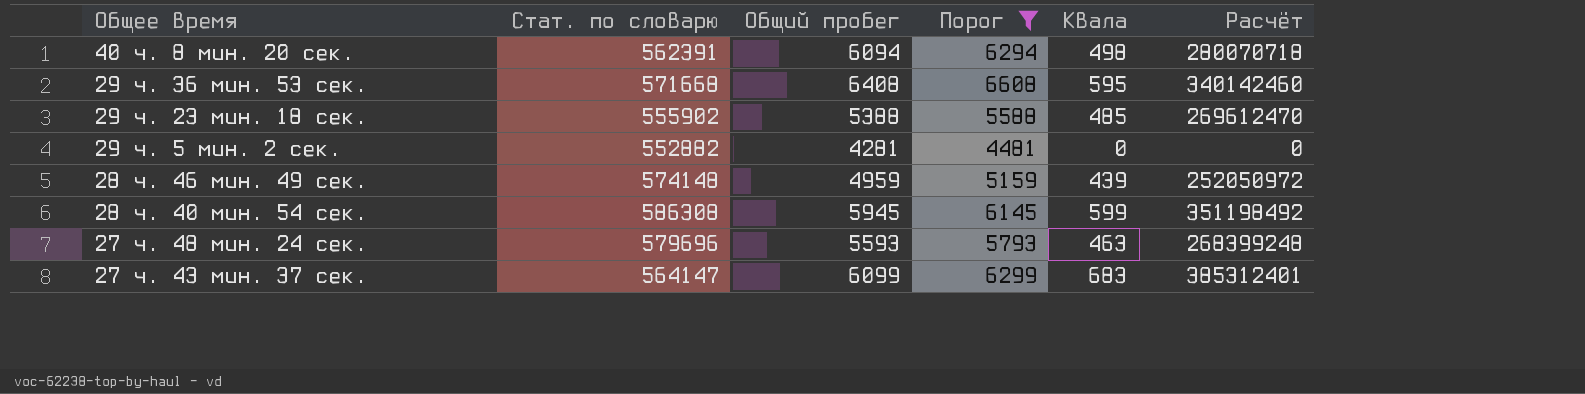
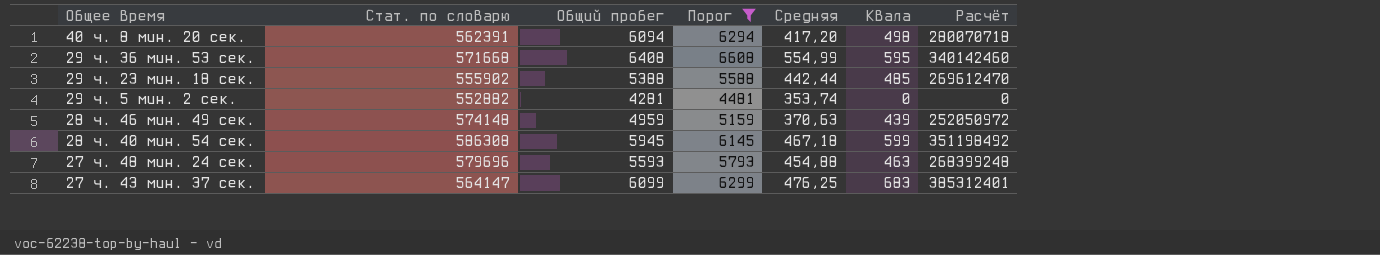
column Средняя | position: none -> 5

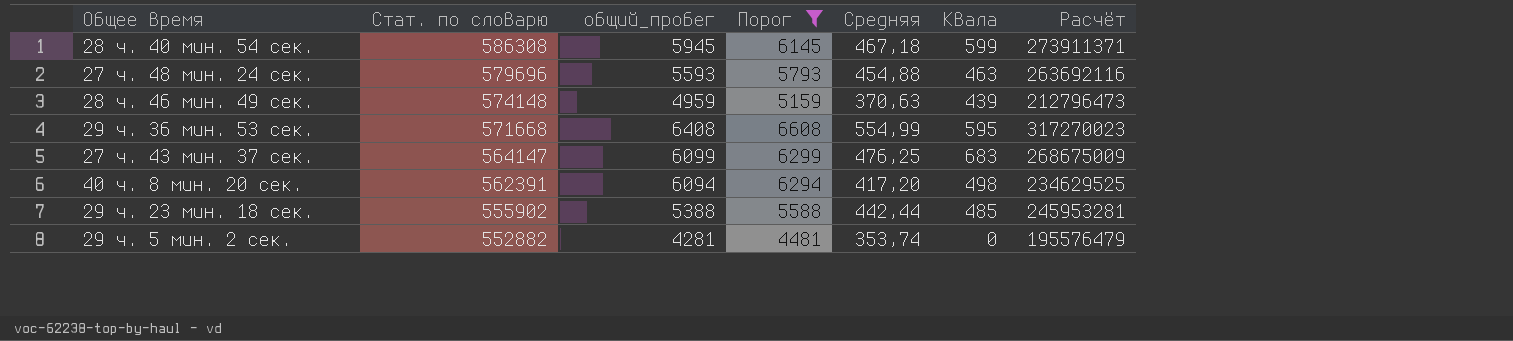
row order: Общее время descending -> Стат. по словарю descending
column name: Общий пробег -> общий_пробег
column Расчёт | formula: [Стат. по словарю] * [Квала] -> [Стат. по словарю] * [Средняя]

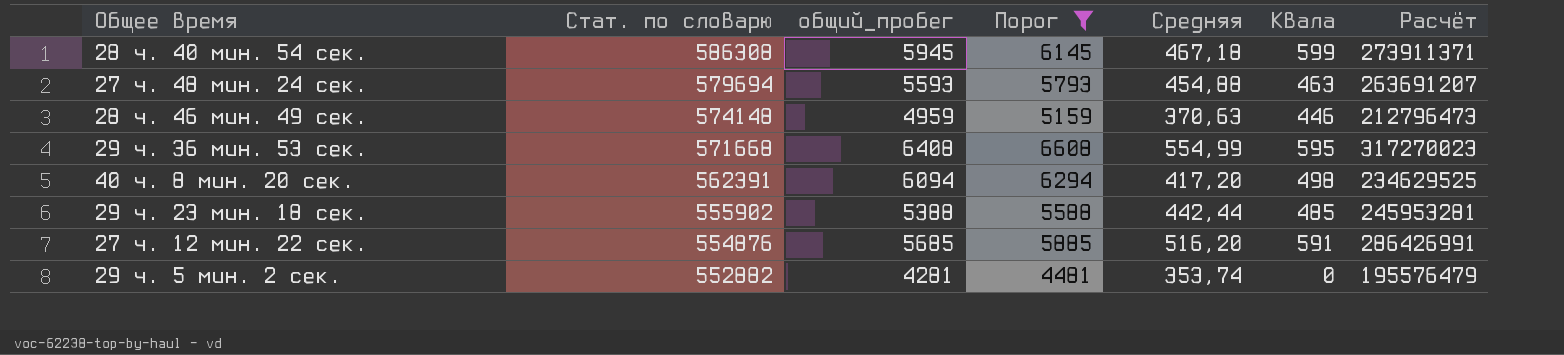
row 27 ч. 43 мин. 37 сек.: 564147 | 6099 | 6299 | 476,25 | 683 | 268675009 -> none
27 ч. 48 мин. 24 сек. | Стат. по словарю: 579696 -> 579694
27 ч. 48 мин. 24 сек. | Расчёт: 263692116 -> 263691207
28 ч. 46 мин. 49 сек. | Квала: 439 -> 446
row 27 ч. 12 мин. 22 сек.: none -> 554876 | 5685 | 5885 | 516,20 | 591 | 286426991

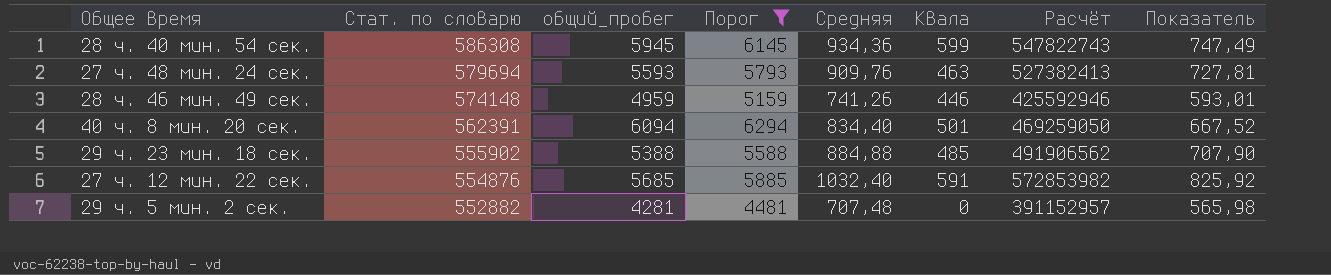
column Показатель | formula: none -> [Средняя] * 0,8
row 29 ч. 36 мин. 53 сек.: 571668 | 6408 | 6608 | 554,99 | 595 | 317270023 -> none
28 ч. 40 мин. 54 сек. | Средняя: 467,18 -> 934,36
28 ч. 40 мин. 54 сек. | Расчёт: 273911371 -> 547822743
27 ч. 48 мин. 24 сек. | Средняя: 454,88 -> 909,76
27 ч. 48 мин. 24 сек. | Расчёт: 263691207 -> 527382413
28 ч. 46 мин. 49 сек. | Средняя: 370,63 -> 741,26
28 ч. 46 мин. 49 сек. | Расчёт: 212796473 -> 425592946
40 ч. 8 мин. 20 сек. | Средняя: 417,20 -> 834,40
40 ч. 8 мин. 20 сек. | Квала: 498 -> 501
40 ч. 8 мин. 20 сек. | Расчёт: 234629525 -> 469259050
29 ч. 23 мин. 18 сек. | Средняя: 442,44 -> 884,88
29 ч. 23 мин. 18 сек. | Расчёт: 245953281 -> 491906562
27 ч. 12 мин. 22 сек. | Средняя: 516,20 -> 1032,40
27 ч. 12 мин. 22 сек. | Расчёт: 286426991 -> 572853982
29 ч. 5 мин. 2 сек. | Средняя: 353,74 -> 707,48
29 ч. 5 мин. 2 сек. | Расчёт: 195576479 -> 391152957

